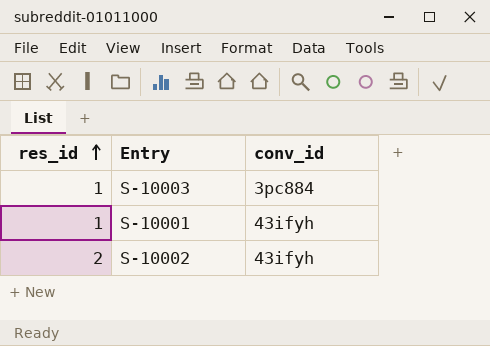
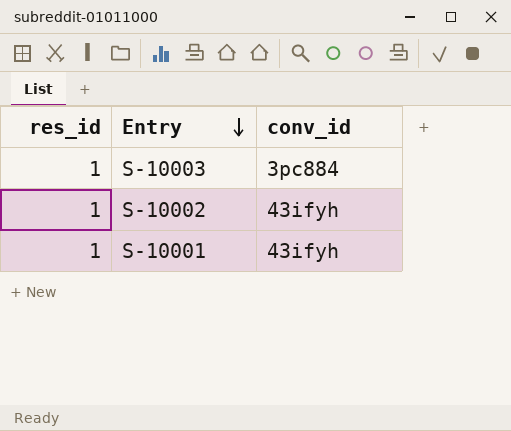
row order: res_id ascending -> Entry descending
S-10002 | res_id: 2 -> 1

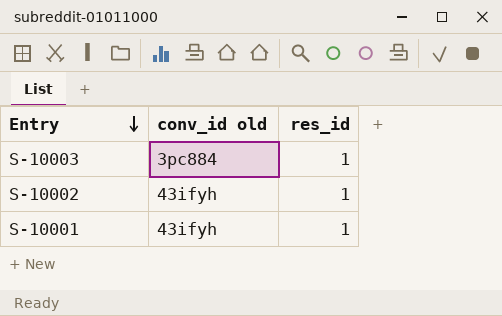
column name: conv_id -> conv_id old
column res_id | position: 1 -> 3

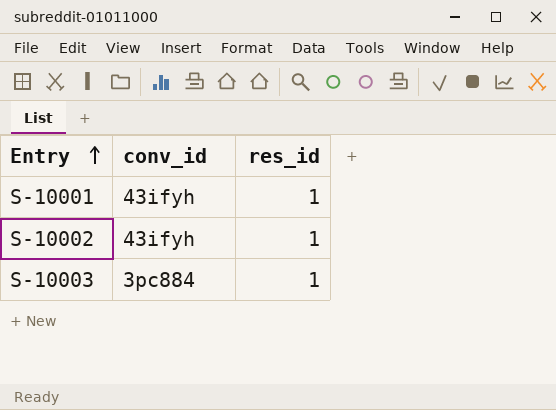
row order: Entry descending -> Entry ascending
column name: conv_id old -> conv_id

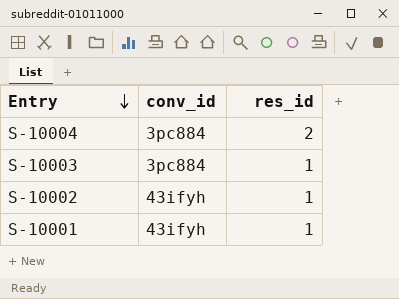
row order: Entry ascending -> Entry descending
row S-10004: none -> 3pc884 | 2

